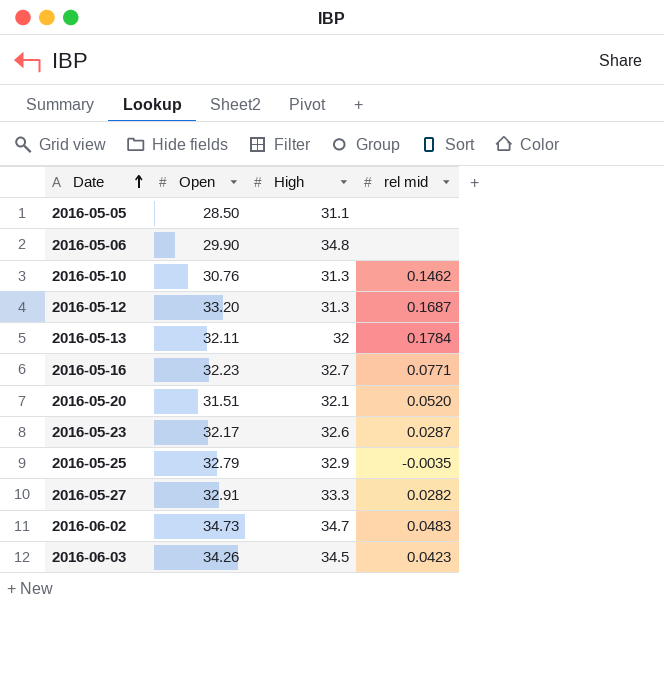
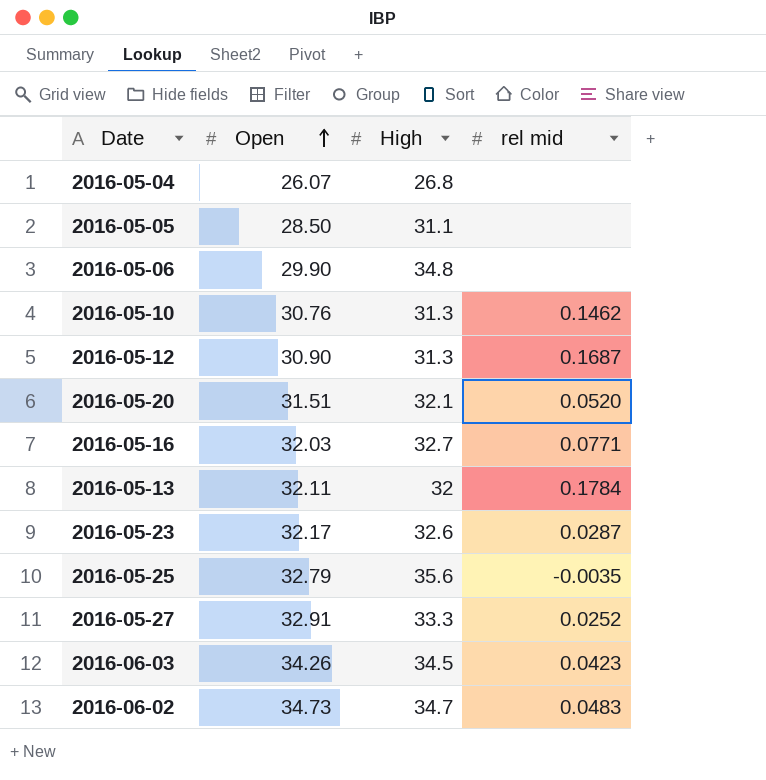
row order: Date ascending -> Open ascending
row 2016-05-04: none -> 26.07 | 26.8 | none
2016-05-12 | Open: 33.20 -> 30.90
2016-05-16 | Open: 32.23 -> 32.03
2016-05-25 | High: 32.9 -> 35.6
2016-05-27 | rel mid: 0.0282 -> 0.0252

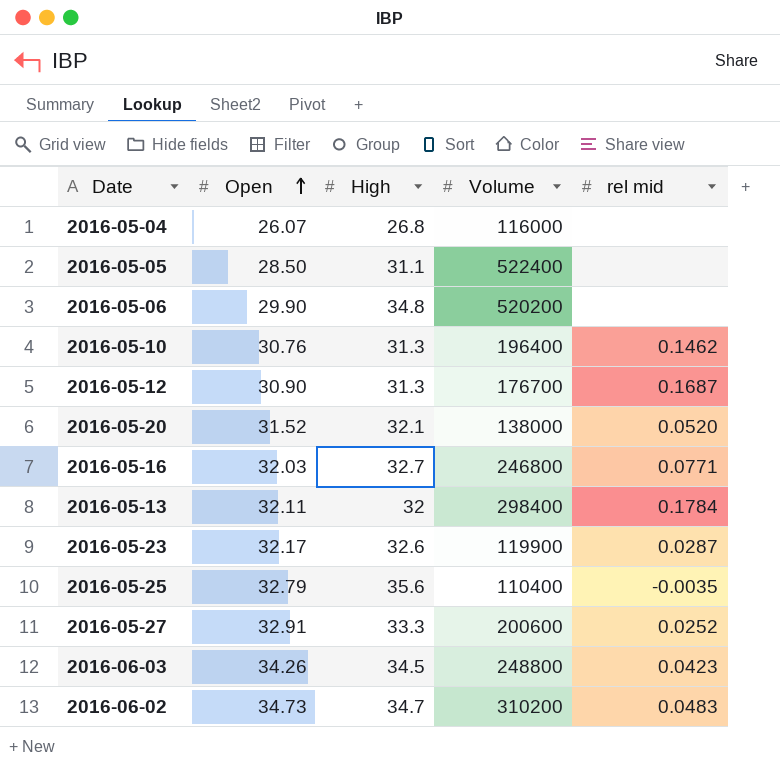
column Volume | position: none -> 4
2016-05-20 | Open: 31.51 -> 31.52

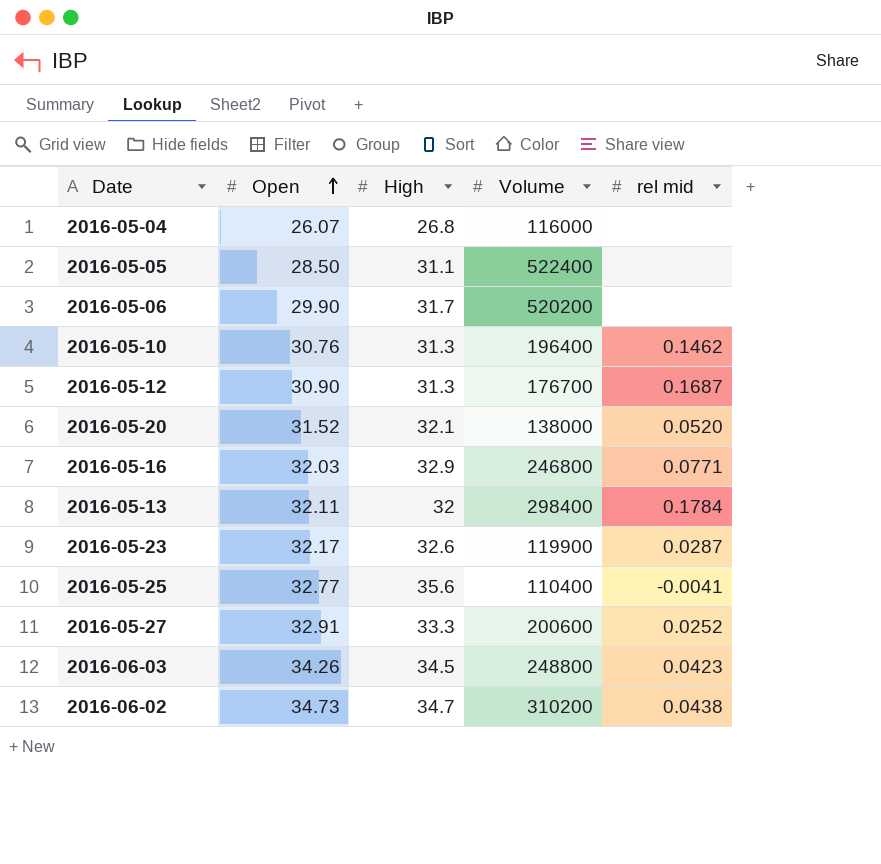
2016-05-06 | High: 34.8 -> 31.7
2016-05-16 | High: 32.7 -> 32.9
2016-05-25 | Open: 32.79 -> 32.77
2016-05-25 | rel mid: -0.0035 -> -0.0041
2016-06-02 | rel mid: 0.0483 -> 0.0438

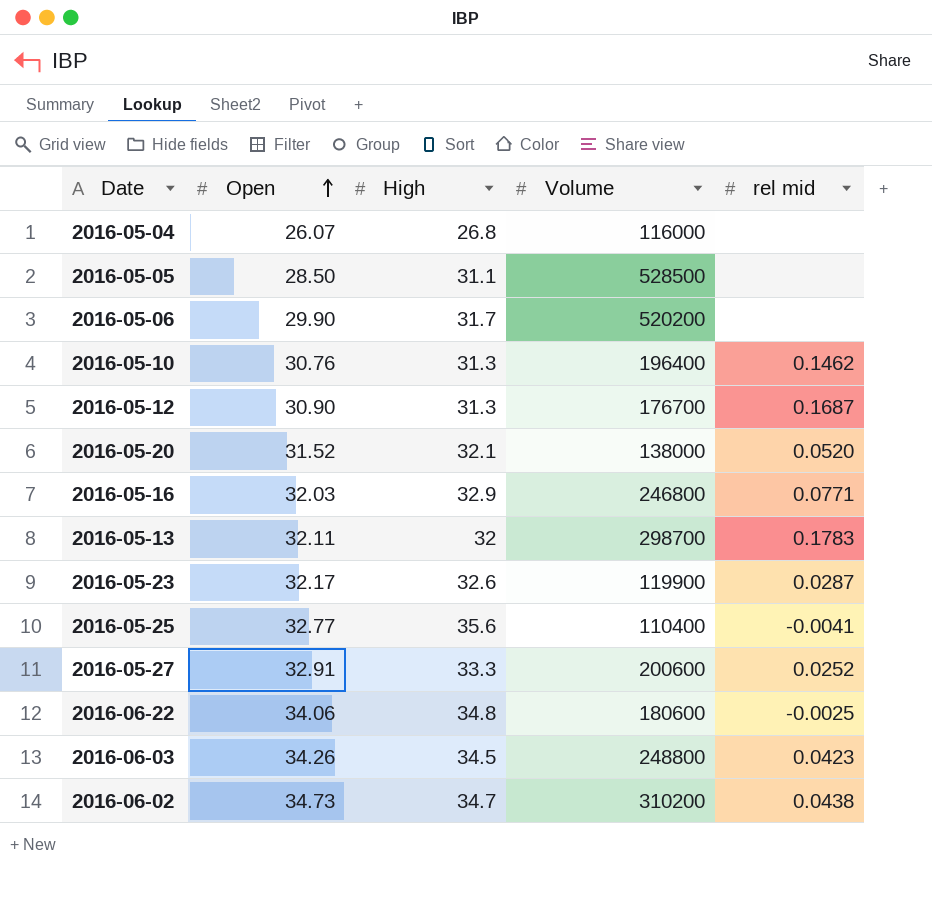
2016-05-05 | Volume: 522400 -> 528500
2016-05-13 | Volume: 298400 -> 298700
2016-05-13 | rel mid: 0.1784 -> 0.1783
row 2016-06-22: none -> 34.06 | 34.8 | 180600 | -0.0025

